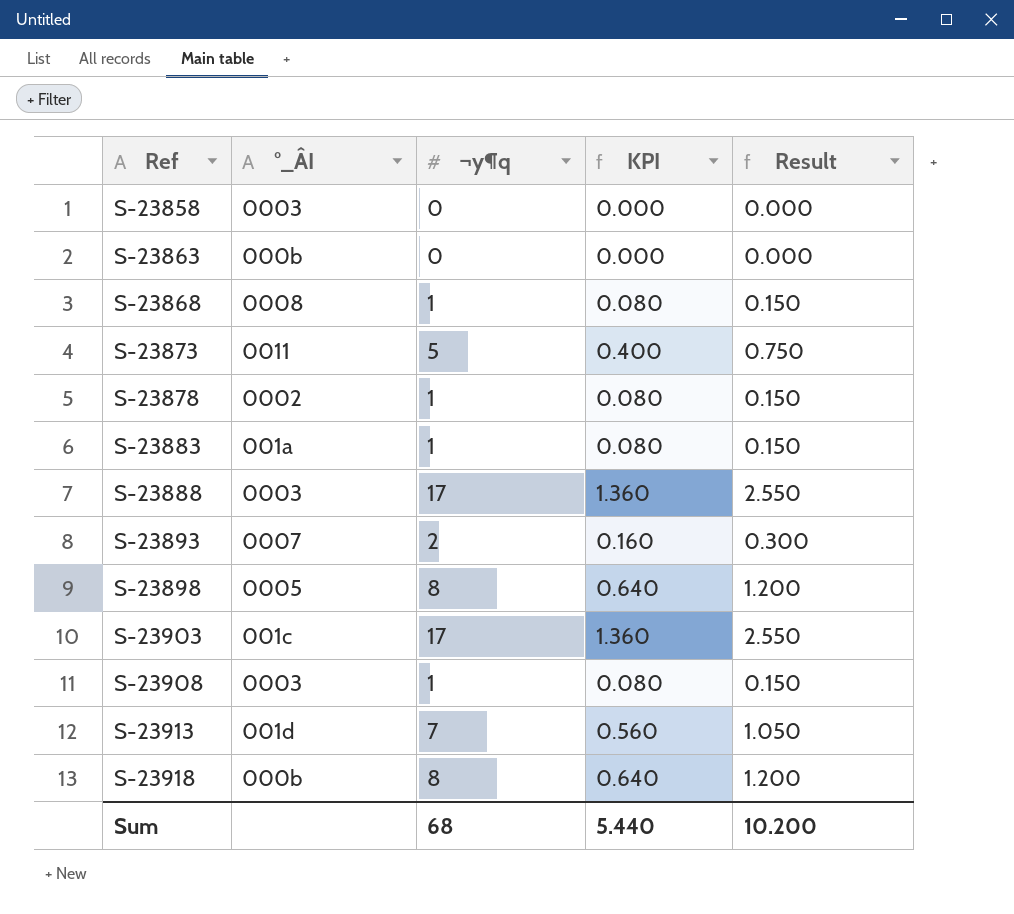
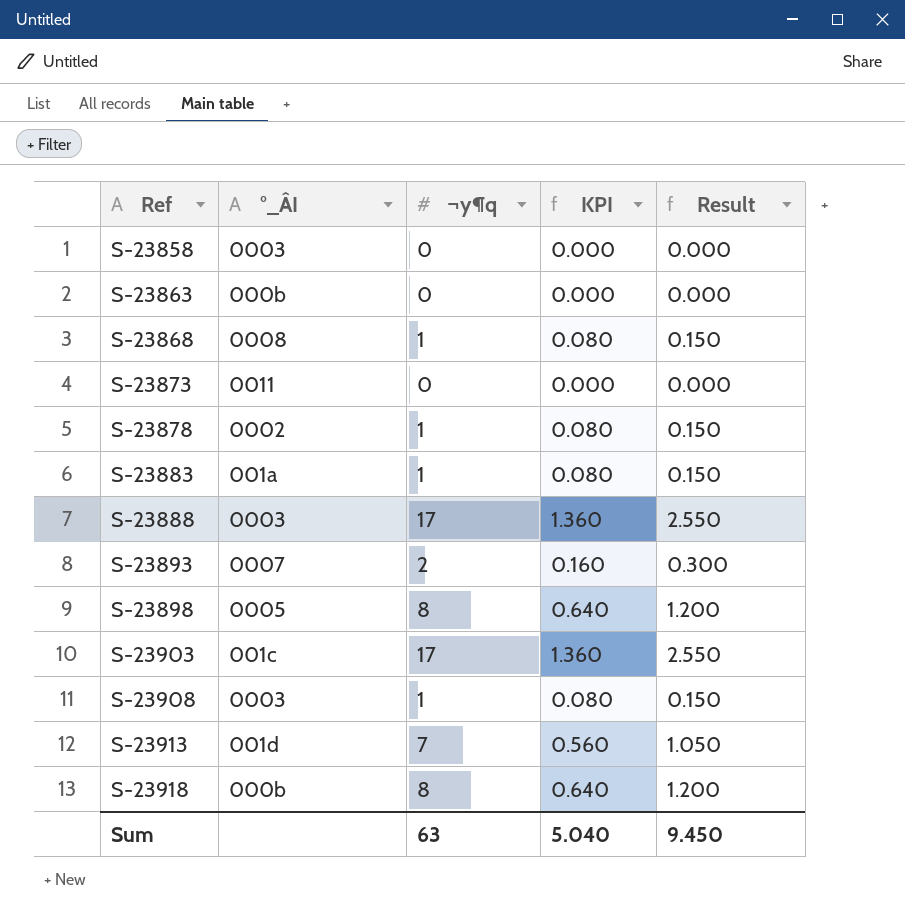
S-23873 | ¬y¶q: 5 -> 0
S-23873 | KPI: 0.400 -> 0.000
S-23873 | Result: 0.750 -> 0.000
Sum | ¬y¶q: 68 -> 63
Sum | KPI: 5.440 -> 5.040
Sum | Result: 10.200 -> 9.450

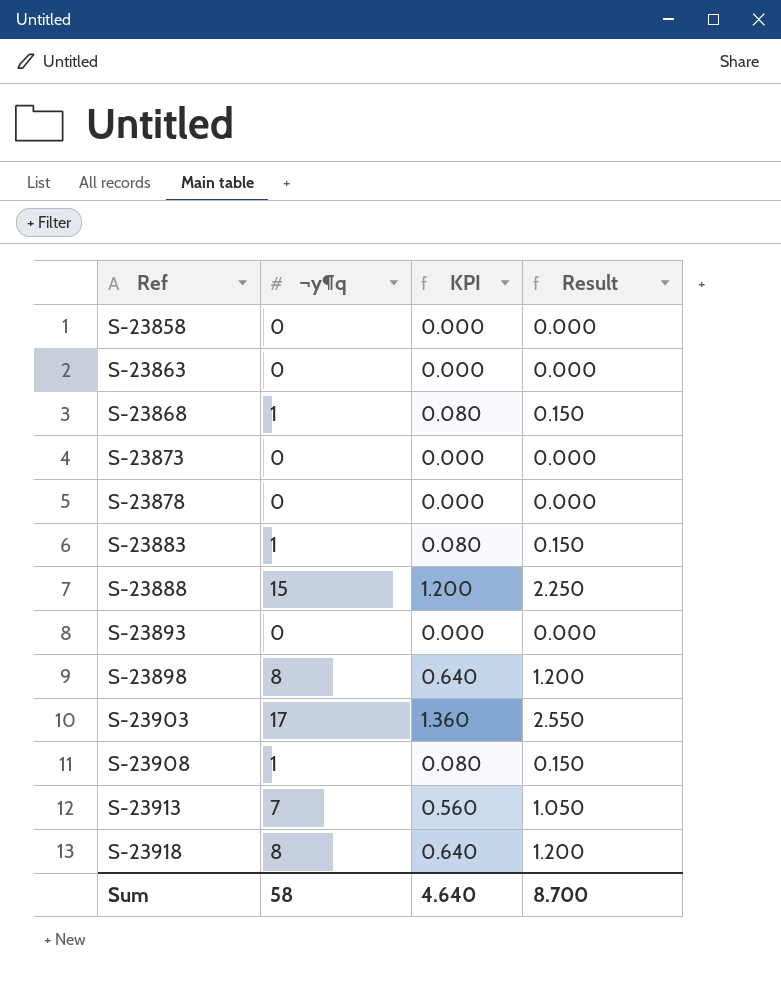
column °_ÂI | position: 2 -> none
S-23878 | ¬y¶q: 1 -> 0
S-23878 | KPI: 0.080 -> 0.000
S-23878 | Result: 0.150 -> 0.000
S-23888 | ¬y¶q: 17 -> 15
S-23888 | KPI: 1.360 -> 1.200
S-23888 | Result: 2.550 -> 2.250
S-23893 | ¬y¶q: 2 -> 0
S-23893 | KPI: 0.160 -> 0.000
S-23893 | Result: 0.300 -> 0.000
Sum | ¬y¶q: 63 -> 58
Sum | KPI: 5.040 -> 4.640
Sum | Result: 9.450 -> 8.700

